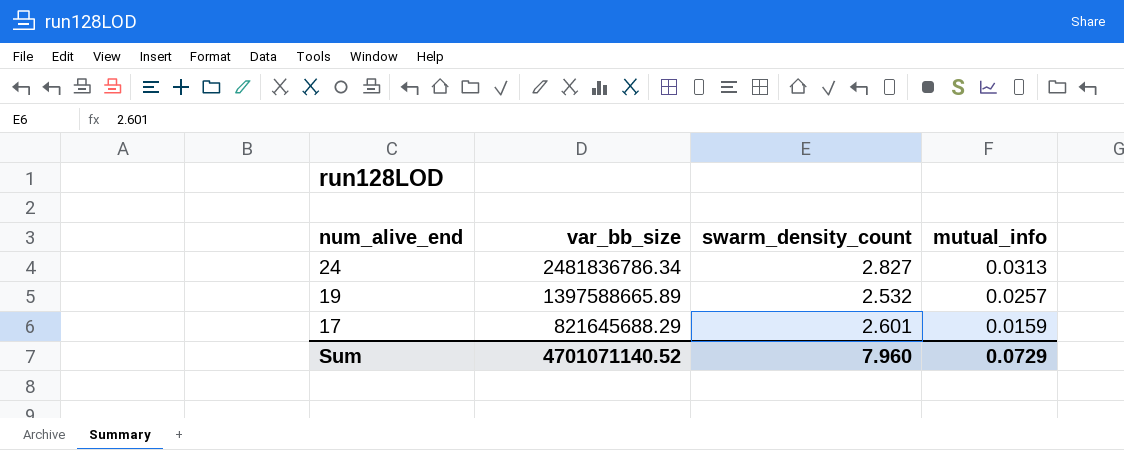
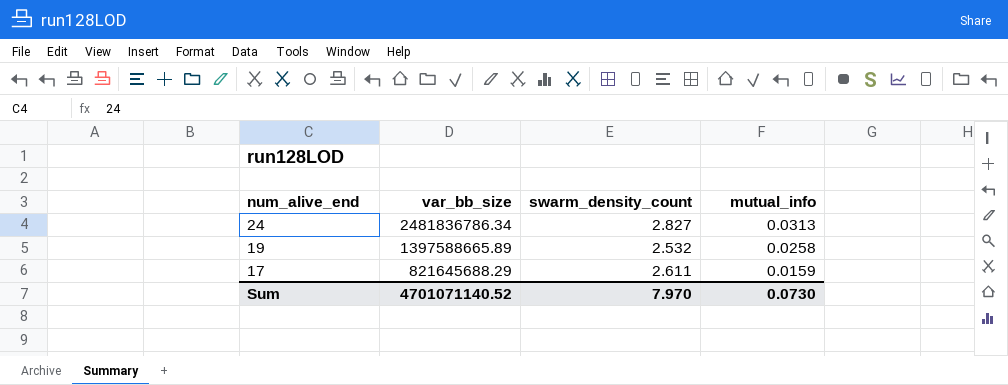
19 | mutual_info: 0.0257 -> 0.0258
17 | swarm_density_count: 2.601 -> 2.611
Sum | swarm_density_count: 7.960 -> 7.970
Sum | mutual_info: 0.0729 -> 0.0730

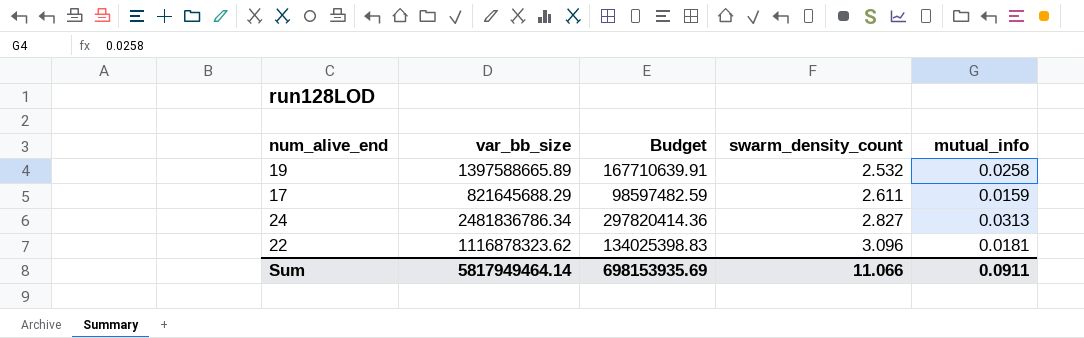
row order: num_alive_end descending -> swarm_density_count ascending
column Budget | formula: none -> [var_bb_size] * 0.12
row 22: none -> 1116878323.62 | 134025398.83 | 3.096 | 0.0181
Sum | var_bb_size: 4701071140.52 -> 5817949464.14
Sum | swarm_density_count: 7.970 -> 11.066
Sum | mutual_info: 0.0730 -> 0.0911

